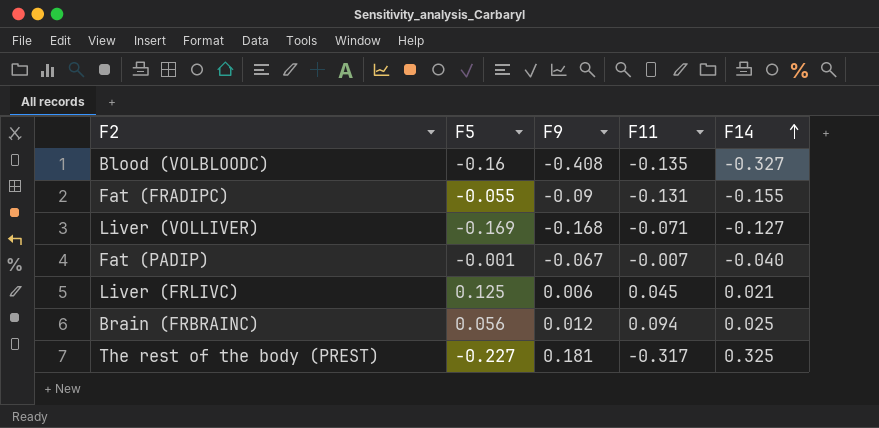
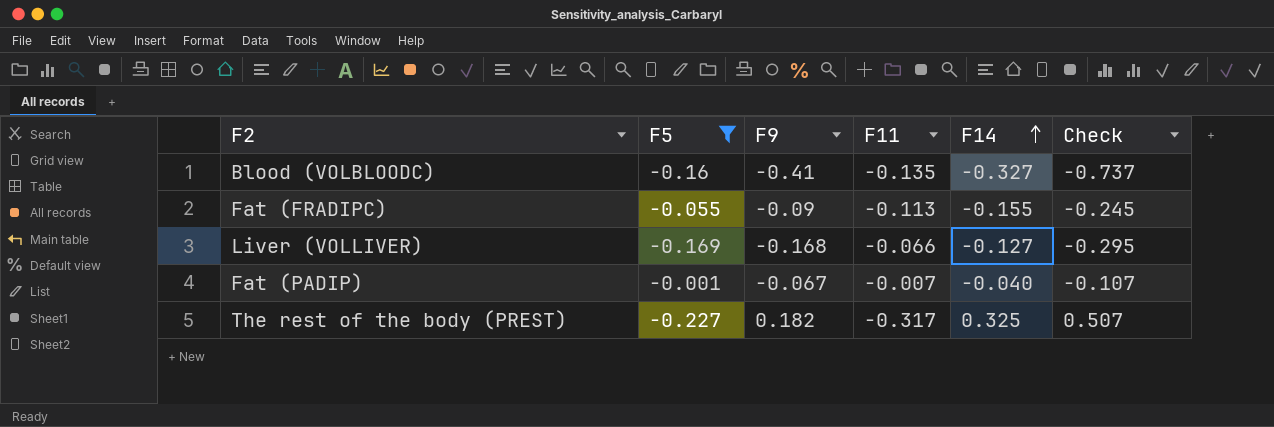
filter: none -> F5 <= -0.001
column Check | formula: none -> [F9] + [F14]
Blood (VOLBLOODC) | F9: -0.408 -> -0.41
Fat (FRADIPC) | F11: -0.131 -> -0.113
Liver (VOLLIVER) | F11: -0.071 -> -0.066
The rest of the body (PREST) | F9: 0.181 -> 0.182

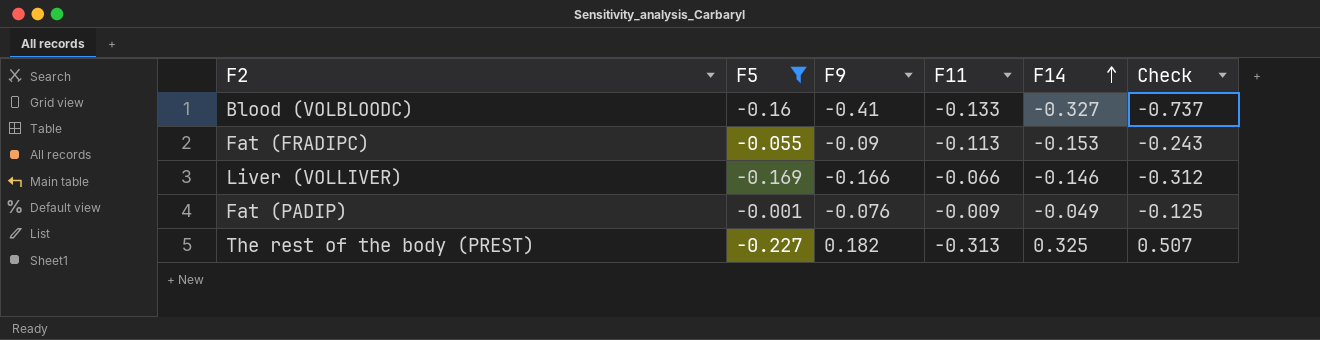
Blood (VOLBLOODC) | F11: -0.135 -> -0.133
Fat (FRADIPC) | F14: -0.155 -> -0.153
Fat (FRADIPC) | Check: -0.245 -> -0.243
Liver (VOLLIVER) | F9: -0.168 -> -0.166
Liver (VOLLIVER) | F14: -0.127 -> -0.146
Liver (VOLLIVER) | Check: -0.295 -> -0.312
Fat (PADIP) | F9: -0.067 -> -0.076
Fat (PADIP) | F11: -0.007 -> -0.009
Fat (PADIP) | F14: -0.040 -> -0.049
Fat (PADIP) | Check: -0.107 -> -0.125
The rest of the body (PREST) | F11: -0.317 -> -0.313

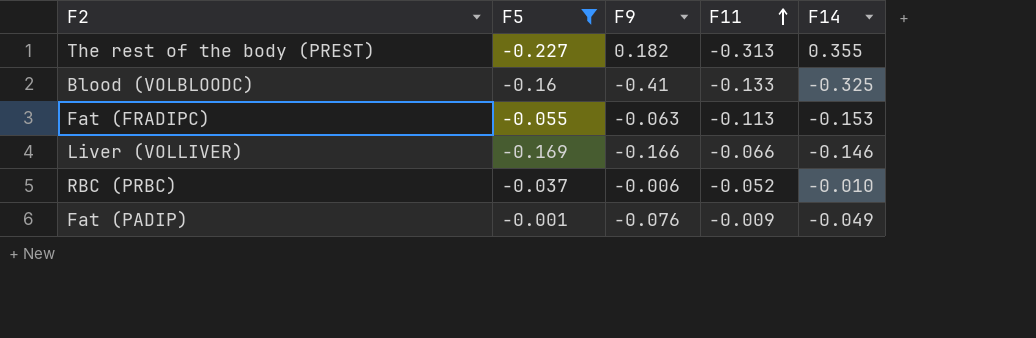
row order: F14 ascending -> F11 ascending
column Check | formula: [F9] + [F14] -> none
The rest of the body (PREST) | F14: 0.325 -> 0.355
Blood (VOLBLOODC) | F14: -0.327 -> -0.325
Fat (FRADIPC) | F9: -0.09 -> -0.063
row RBC (PRBC): none -> -0.037 | -0.006 | -0.052 | -0.010

